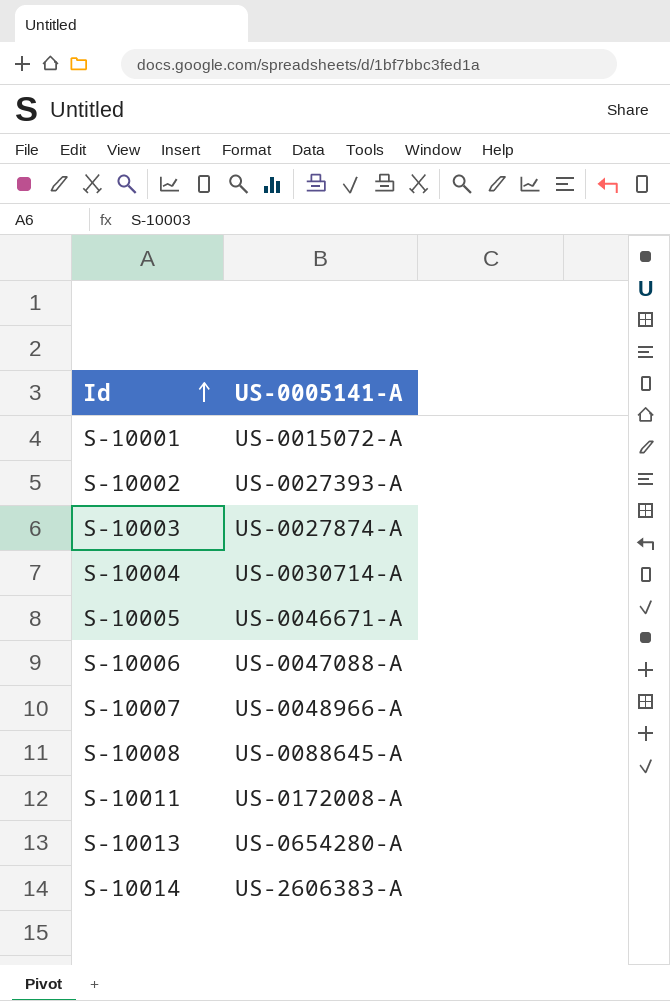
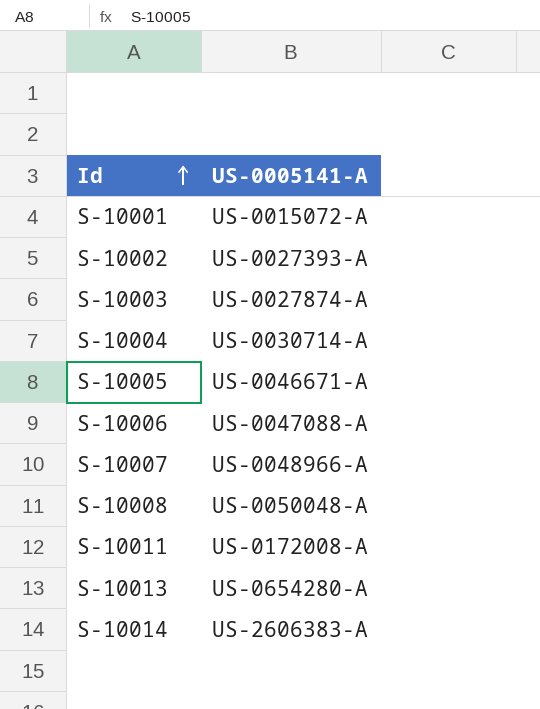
S-10008 | US-0005141-A: US-0088645-A -> US-0050048-A

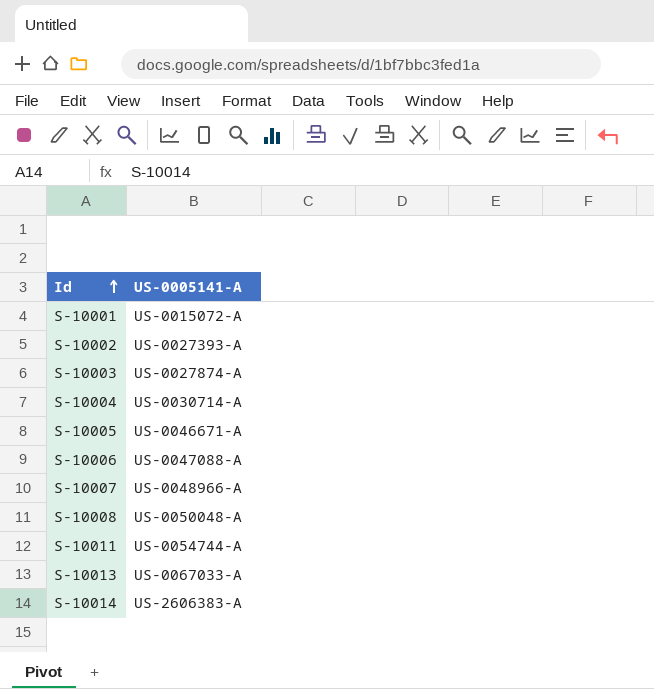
S-10011 | US-0005141-A: US-0172008-A -> US-0054744-A
S-10013 | US-0005141-A: US-0654280-A -> US-0067033-A

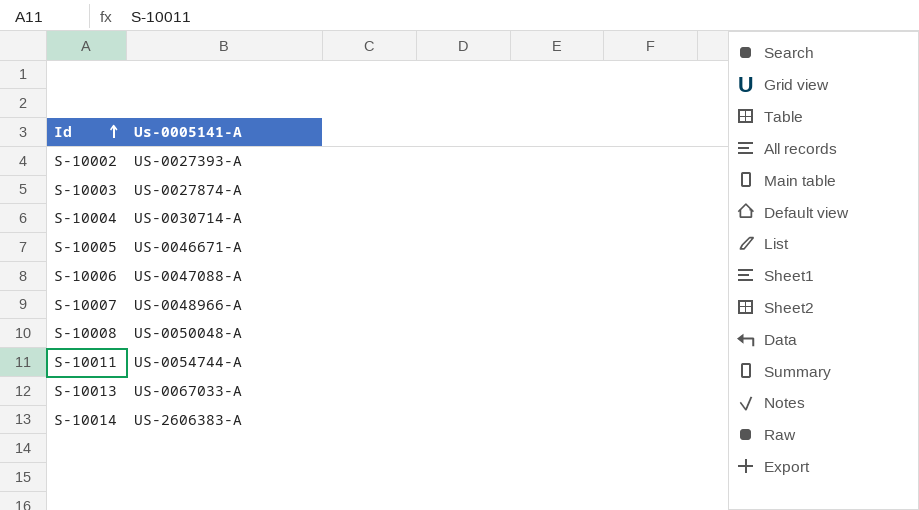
column name: US-0005141-A -> Us-0005141-A
row S-10001: US-0015072-A -> none

